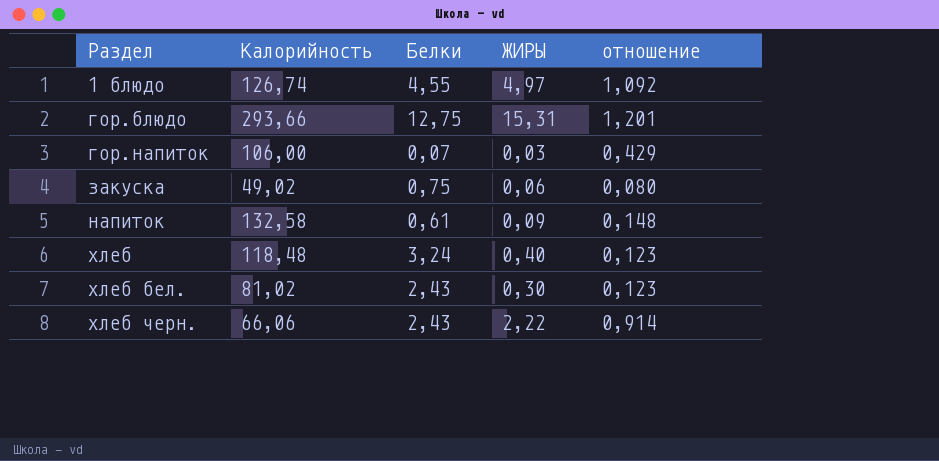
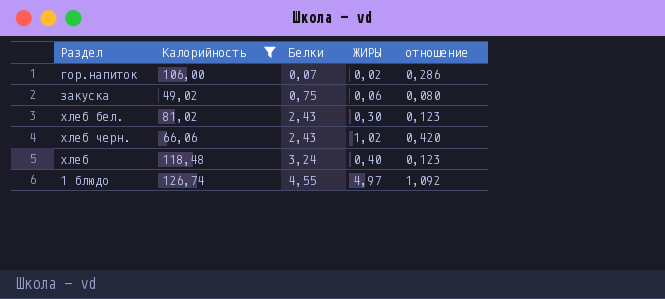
filter: none -> Калорийность <= 126,74
row order: Раздел ascending -> Белки ascending
гор.напиток | ЖИРЫ: 0,03 -> 0,02
гор.напиток | отношение: 0,429 -> 0,286
хлеб черн. | ЖИРЫ: 2,22 -> 1,02
хлеб черн. | отношение: 0,914 -> 0,420

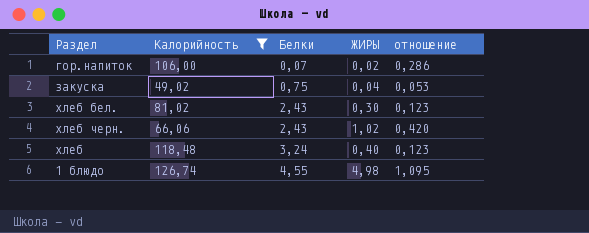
закуска | ЖИРЫ: 0,06 -> 0,04
закуска | отношение: 0,080 -> 0,053
1 блюдо | ЖИРЫ: 4,97 -> 4,98
1 блюдо | отношение: 1,092 -> 1,095

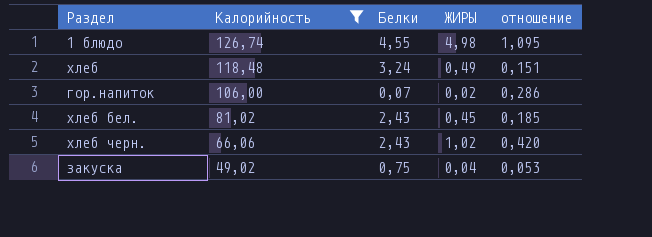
row order: Белки ascending -> Калорийность descending
хлеб | ЖИРЫ: 0,40 -> 0,49
хлеб | отношение: 0,123 -> 0,151
хлеб бел. | ЖИРЫ: 0,30 -> 0,45
хлеб бел. | отношение: 0,123 -> 0,185

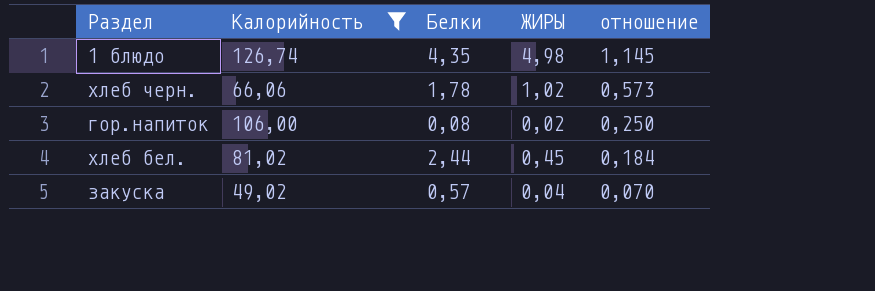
row order: Калорийность descending -> отношение descending
row хлеб: 118,48 | 3,24 | 0,49 | 0,151 -> none
1 блюдо | Белки: 4,55 -> 4,35
1 блюдо | отношение: 1,095 -> 1,145
хлеб черн. | Белки: 2,43 -> 1,78
хлеб черн. | отношение: 0,420 -> 0,573
гор.напиток | Белки: 0,07 -> 0,08
гор.напиток | отношение: 0,286 -> 0,250
хлеб бел. | Белки: 2,43 -> 2,44
хлеб бел. | отношение: 0,185 -> 0,184
закуска | Белки: 0,75 -> 0,57
закуска | отношение: 0,053 -> 0,070

